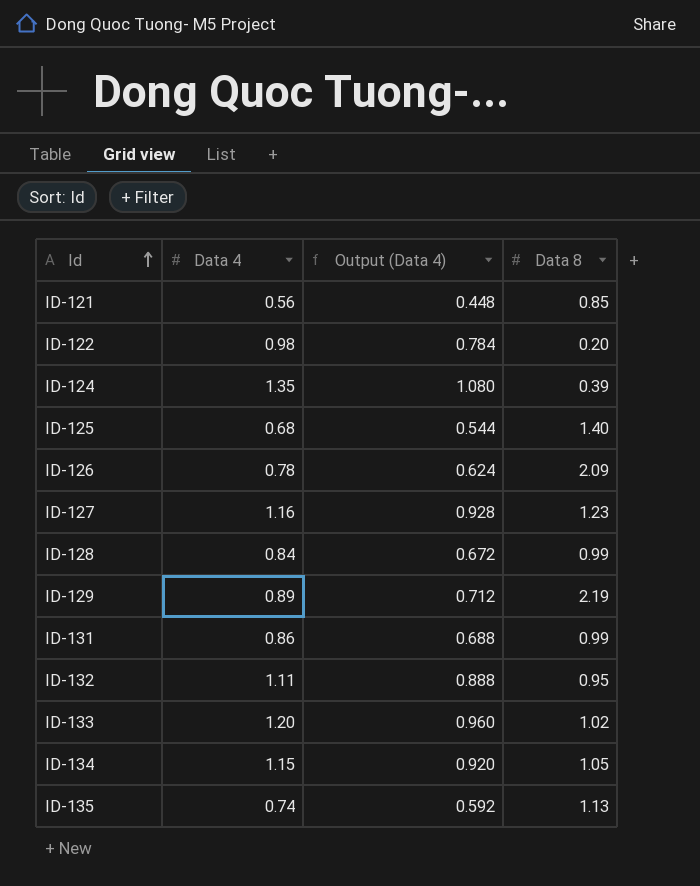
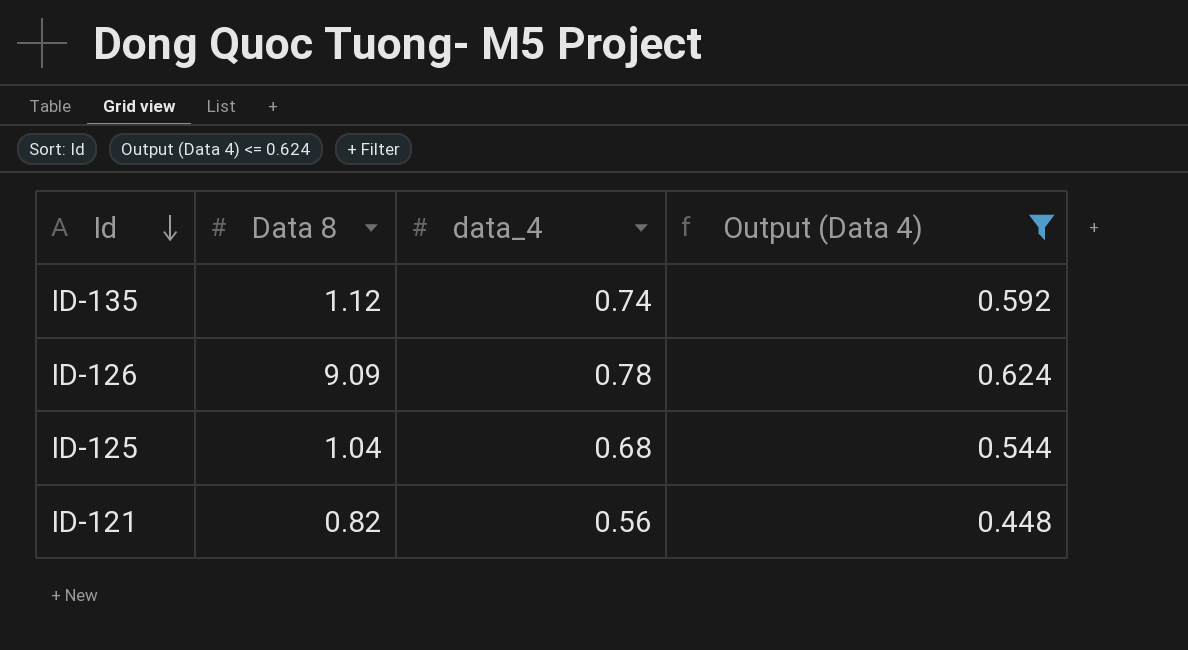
filter: none -> Output (Data 4) <= 0.624
row order: Id ascending -> Id descending
column Data 8 | position: 4 -> 2
column name: Data 4 -> data_4
ID-135 | Data 8: 1.13 -> 1.12
ID-126 | Data 8: 2.09 -> 9.09
ID-125 | Data 8: 1.40 -> 1.04
ID-121 | Data 8: 0.85 -> 0.82

